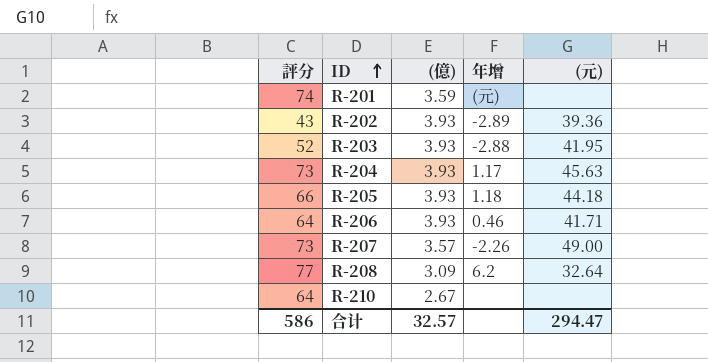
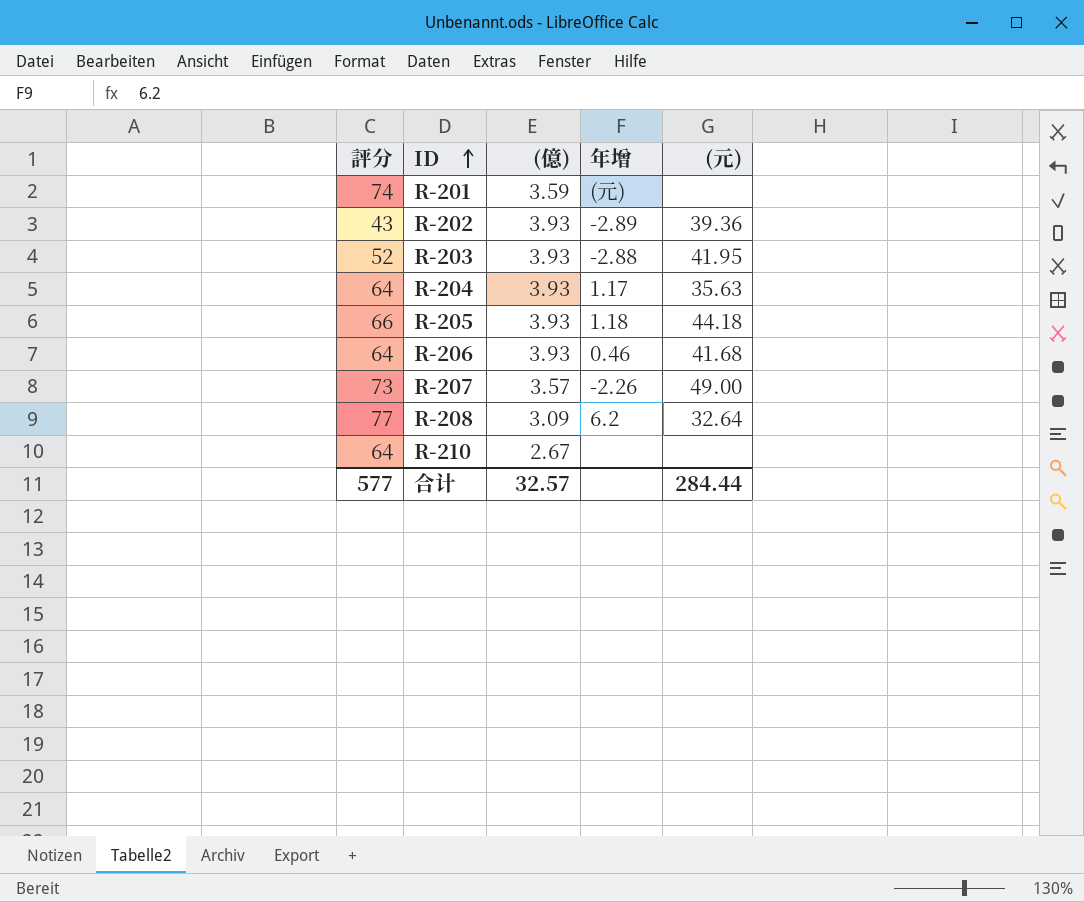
R-204 | 評分: 73 -> 64
R-204 | (元): 45.63 -> 35.63
R-206 | (元): 41.71 -> 41.68
合计 | 評分: 586 -> 577
合计 | (元): 294.47 -> 284.44

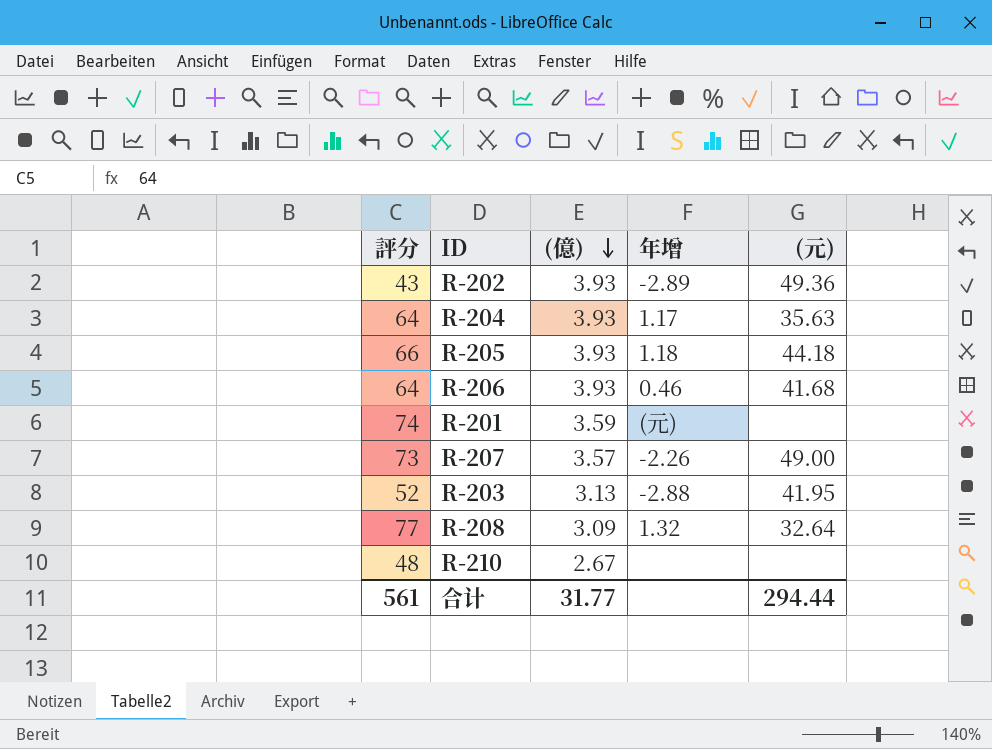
row order: ID ascending -> (億) descending
R-202 | (元): 39.36 -> 49.36
R-203 | (億): 3.93 -> 3.13
R-208 | 年增: 6.2 -> 1.32
R-210 | 評分: 64 -> 48
合计 | 評分: 577 -> 561
合计 | (億): 32.57 -> 31.77
合计 | (元): 284.44 -> 294.44

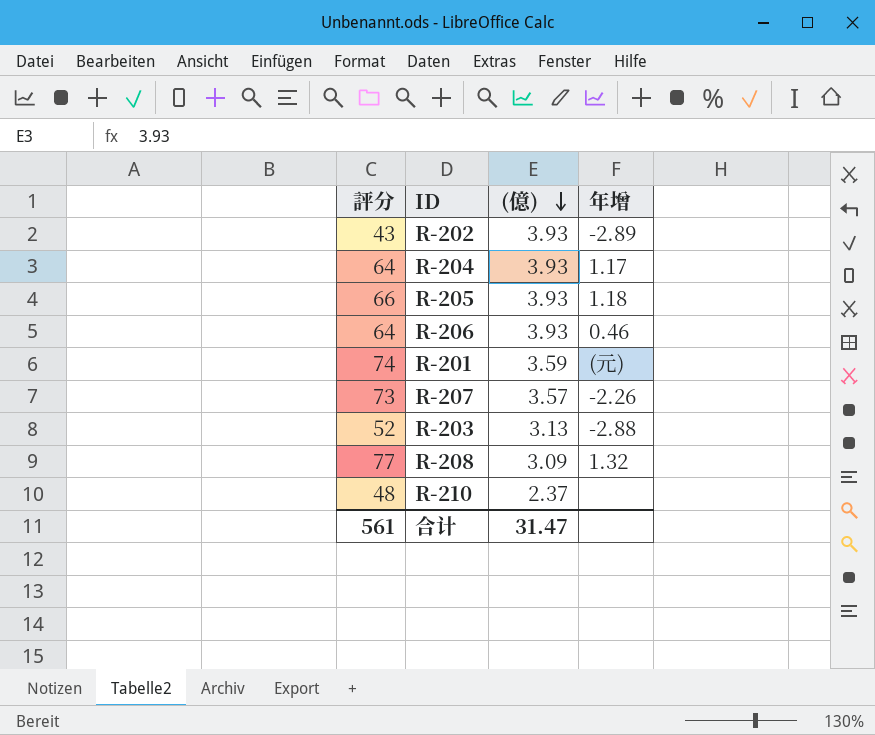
column (元) | position: 5 -> none
R-210 | (億): 2.67 -> 2.37
合计 | (億): 31.77 -> 31.47

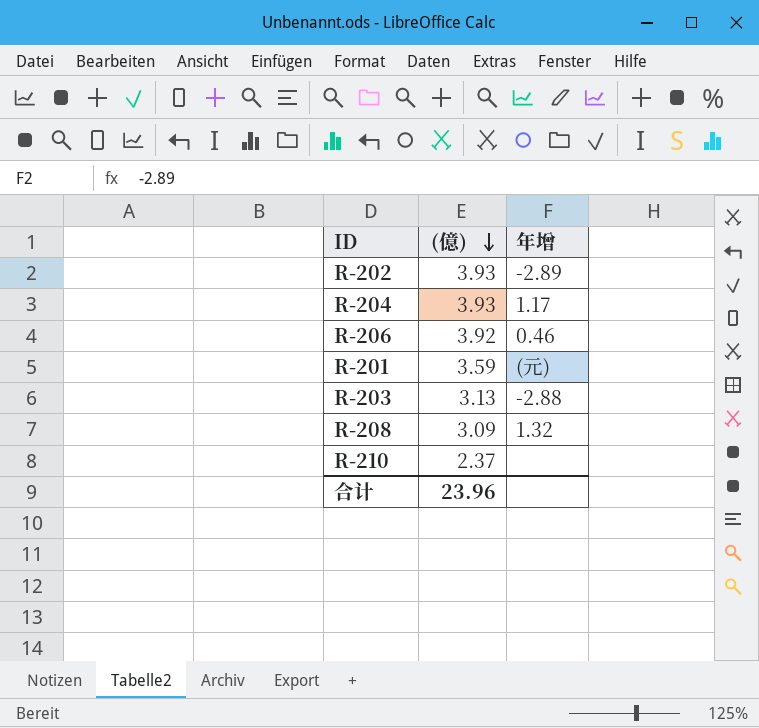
column 評分 | position: 1 -> none
row R-205: 66 | 3.93 | 1.18 -> none
row R-207: 73 | 3.57 | -2.26 -> none
R-206 | (億): 3.93 -> 3.92
合计 | (億): 31.47 -> 23.96

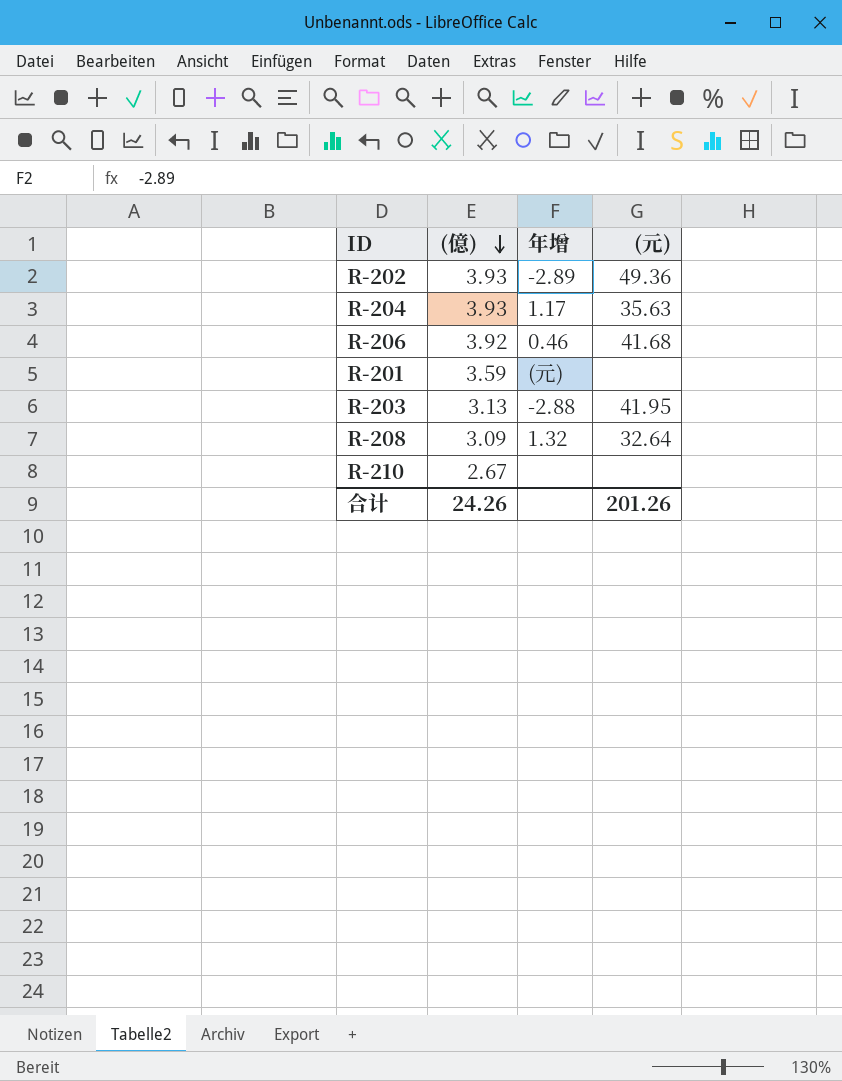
column (元) | position: none -> 4
R-210 | (億): 2.37 -> 2.67
合计 | (億): 23.96 -> 24.26

